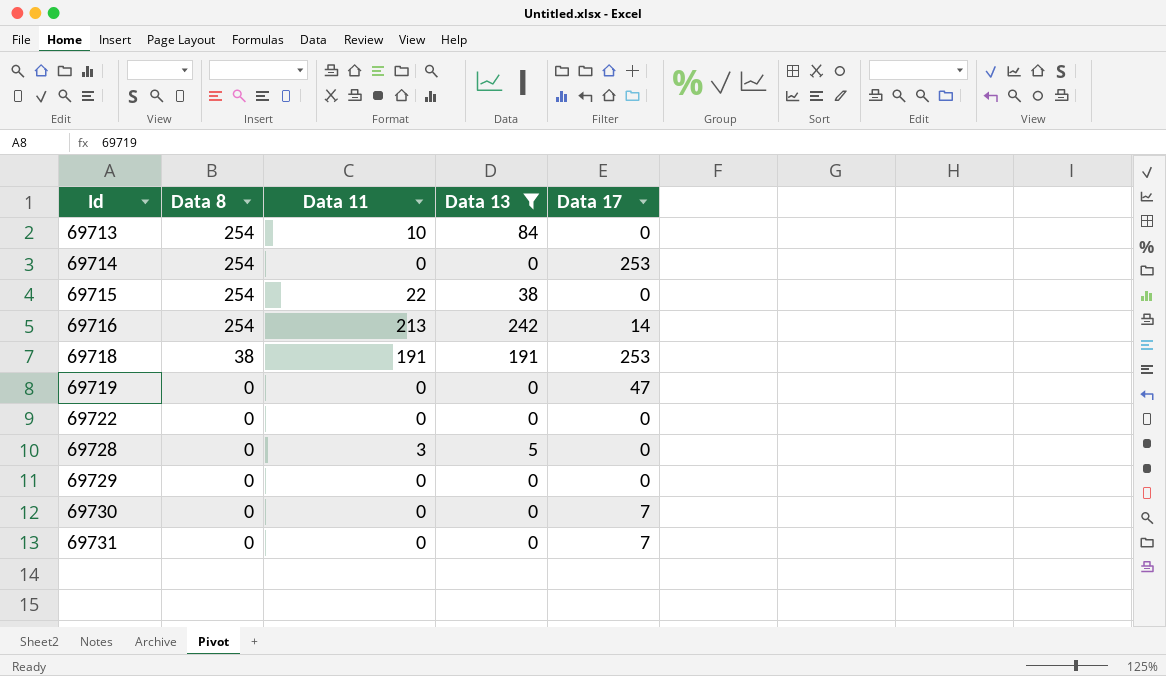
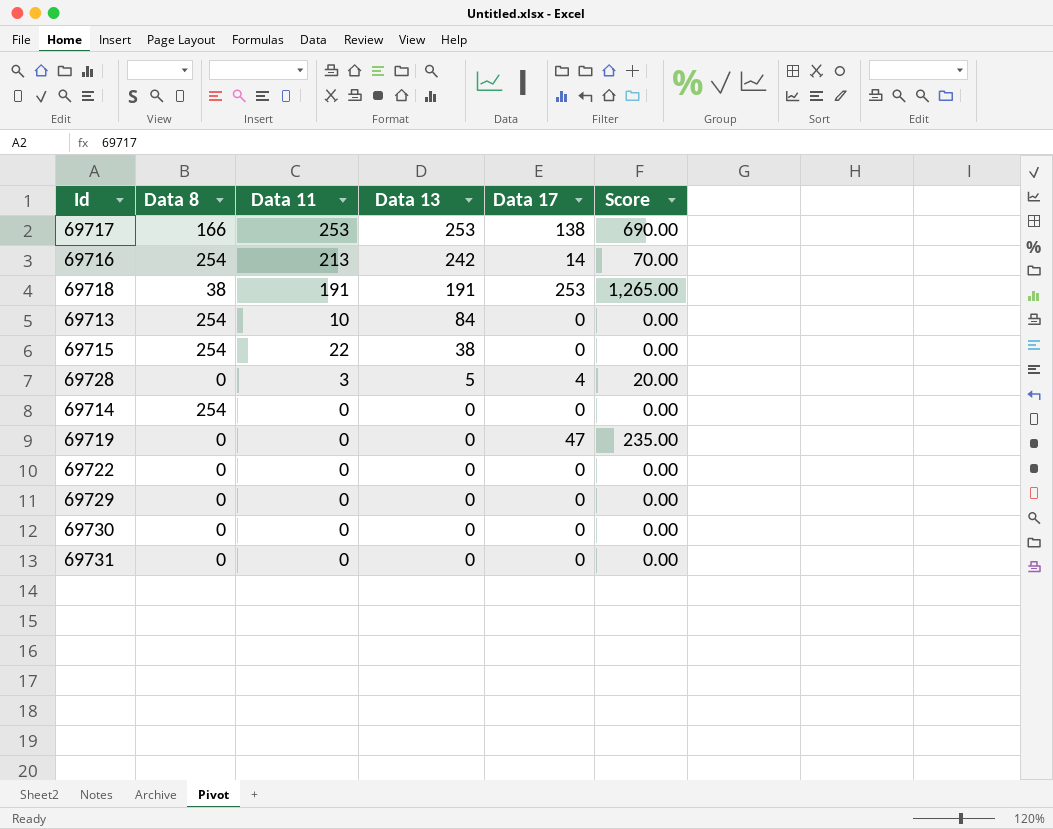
filter: Data 13 != 253 -> none
row order: Id ascending -> Data 13 descending
column Score | formula: none -> [Data 17] * 5
69728 | Data 17: 0 -> 4
69714 | Data 17: 253 -> 0
69730 | Data 17: 7 -> 0
69731 | Data 17: 7 -> 0

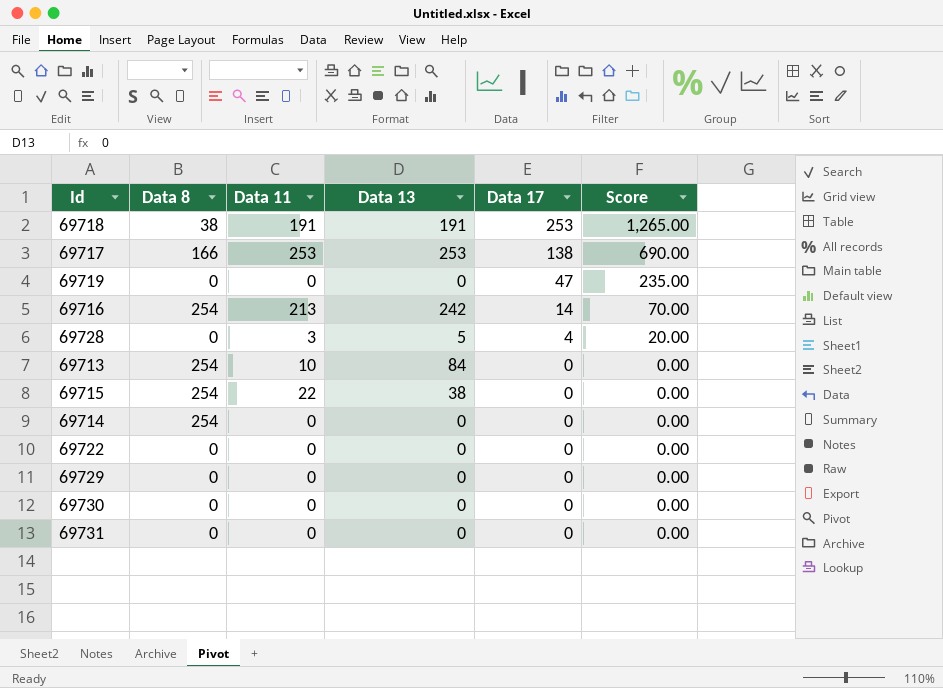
row order: Data 13 descending -> Data 17 descending

